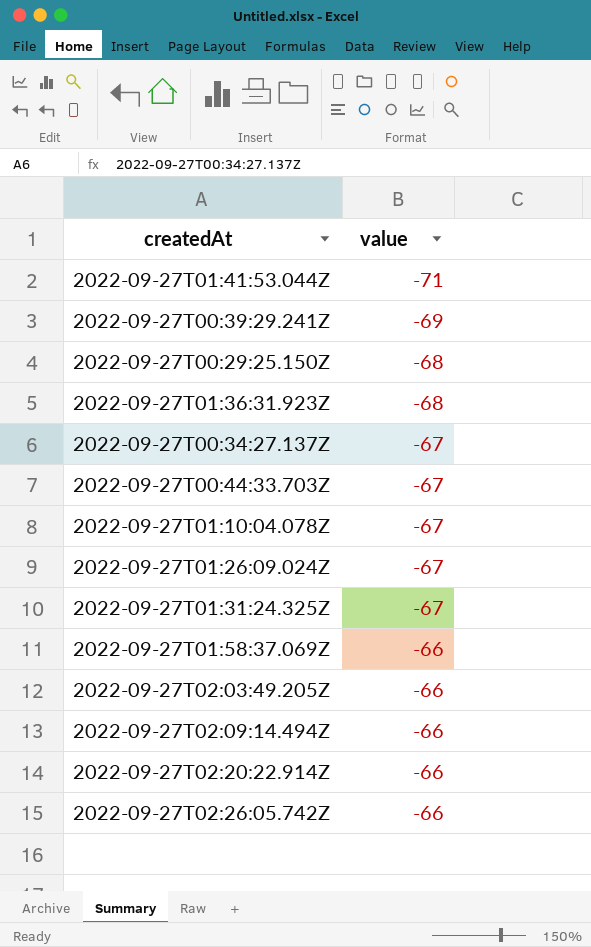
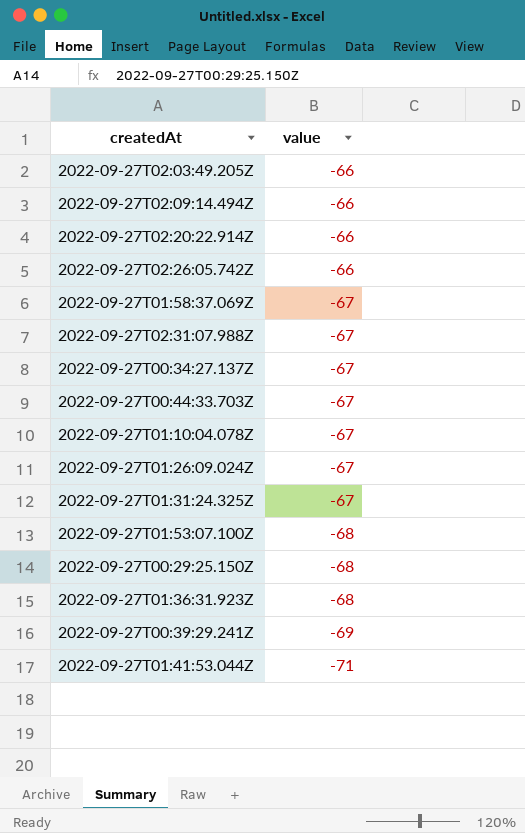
row order: value ascending -> value descending
2022-09-27T01:58:37.069Z | value: -66 -> -67
row 2022-09-27T02:31:07.988Z: none -> -67
row 2022-09-27T01:53:07.100Z: none -> -68

